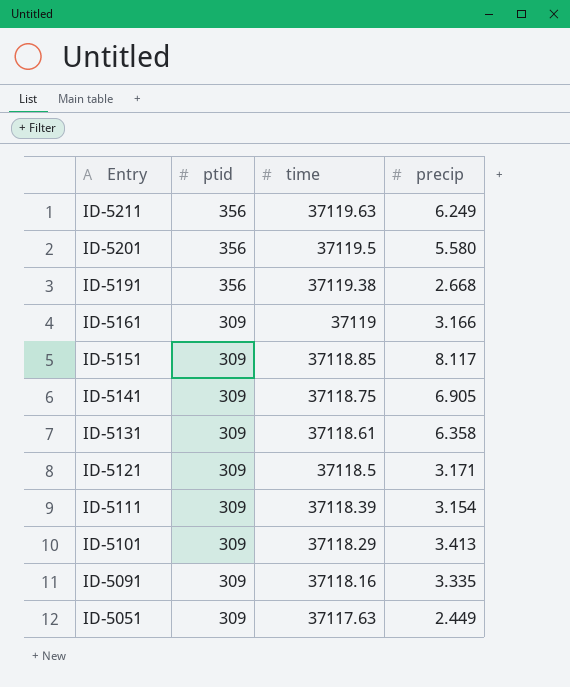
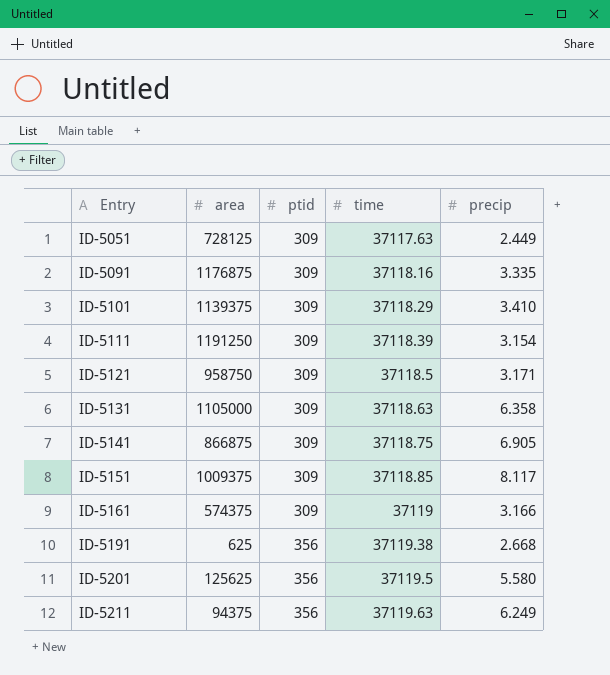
row order: Entry descending -> Entry ascending
column area | position: none -> 2
ID-5101 | precip: 3.413 -> 3.410
ID-5131 | time: 37118.61 -> 37118.63

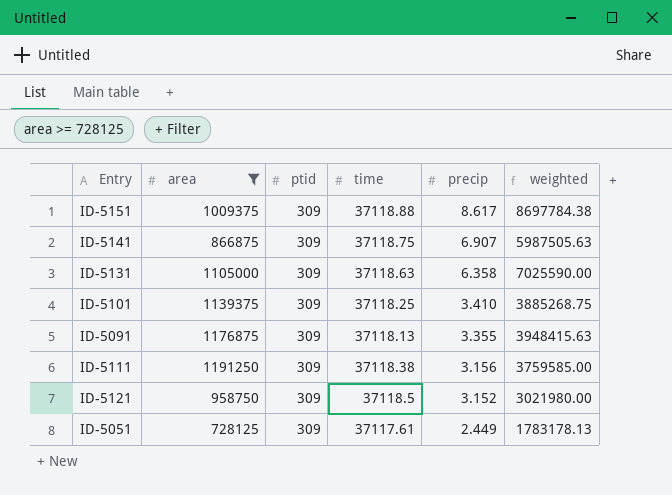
filter: none -> area >= 728125
row order: Entry ascending -> precip descending
column weighted | formula: none -> [area] * [precip]
ID-5151 | time: 37118.85 -> 37118.88
ID-5151 | precip: 8.117 -> 8.617
ID-5141 | precip: 6.905 -> 6.907
ID-5101 | time: 37118.29 -> 37118.25
ID-5091 | time: 37118.16 -> 37118.13
ID-5091 | precip: 3.335 -> 3.355
ID-5111 | time: 37118.39 -> 37118.38
ID-5111 | precip: 3.154 -> 3.156
ID-5121 | precip: 3.171 -> 3.152
ID-5051 | time: 37117.63 -> 37117.61

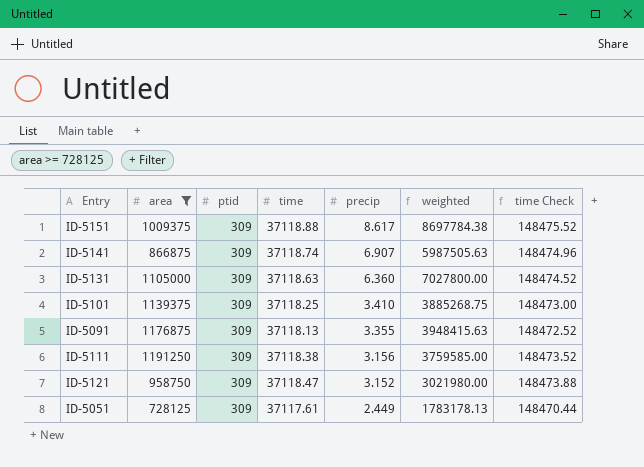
column time Check | formula: none -> [time] * 4
ID-5141 | time: 37118.75 -> 37118.74
ID-5131 | precip: 6.358 -> 6.360
ID-5131 | weighted: 7025590.00 -> 7027800.00
ID-5121 | time: 37118.5 -> 37118.47

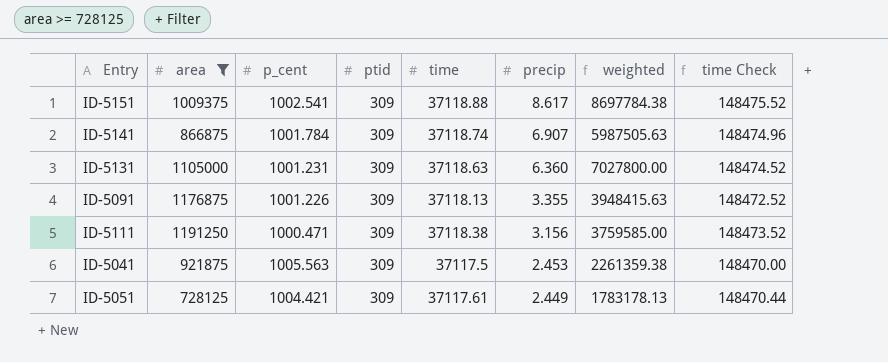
column p_cent | position: none -> 3
row ID-5101: 1139375 | 309 | 37118.25 | 3.410 | 3885268.75 | 148473.00 -> none
row ID-5121: 958750 | 309 | 37118.47 | 3.152 | 3021980.00 | 148473.88 -> none
row ID-5041: none -> 921875 | 1005.563 | 309 | 37117.5 | 2.453 | 2261359.38 | 148470.00

